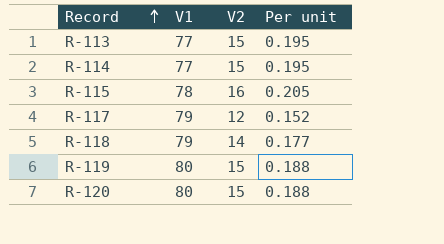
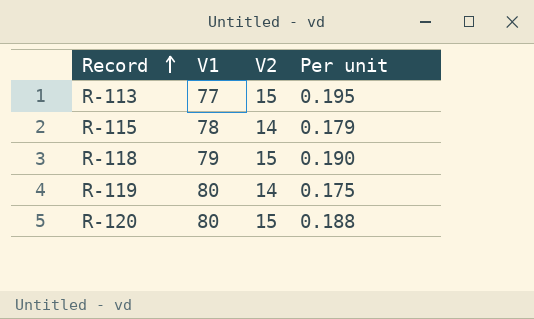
row R-114: 77 | 15 | 0.195 -> none
row R-117: 79 | 12 | 0.152 -> none
R-115 | V2: 16 -> 14
R-115 | Per unit: 0.205 -> 0.179
R-118 | V2: 14 -> 15
R-118 | Per unit: 0.177 -> 0.190
R-119 | V2: 15 -> 14
R-119 | Per unit: 0.188 -> 0.175

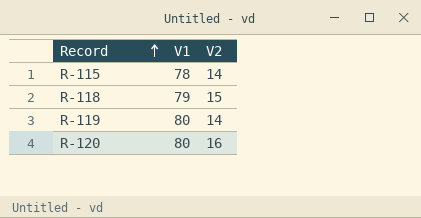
column Per unit | formula: [V2] / [V1] -> none
row R-113: 77 | 15 | 0.195 -> none
R-120 | V2: 15 -> 16

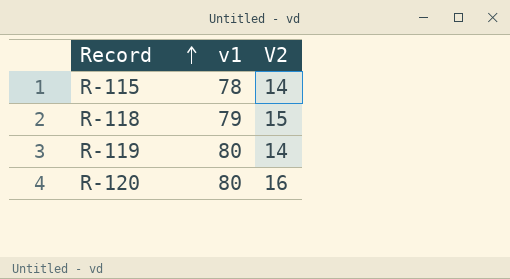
column name: V1 -> v1

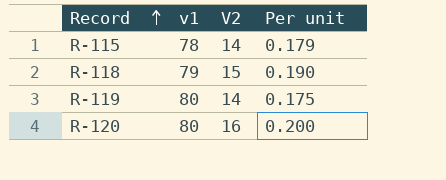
column Per unit | formula: none -> [V2] / [v1]

